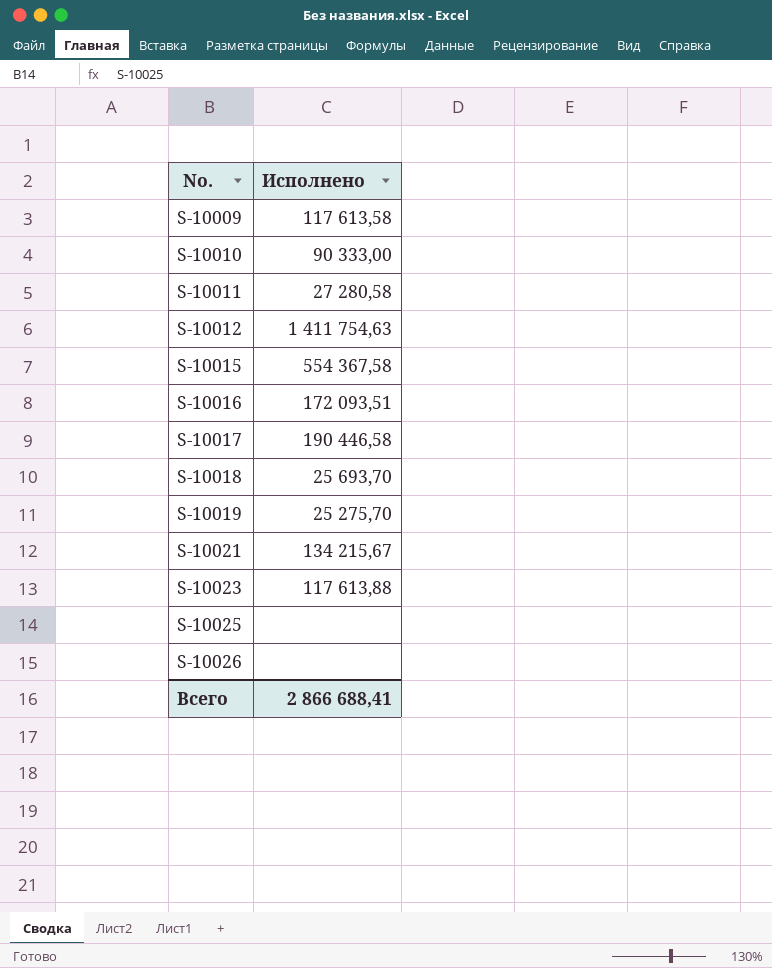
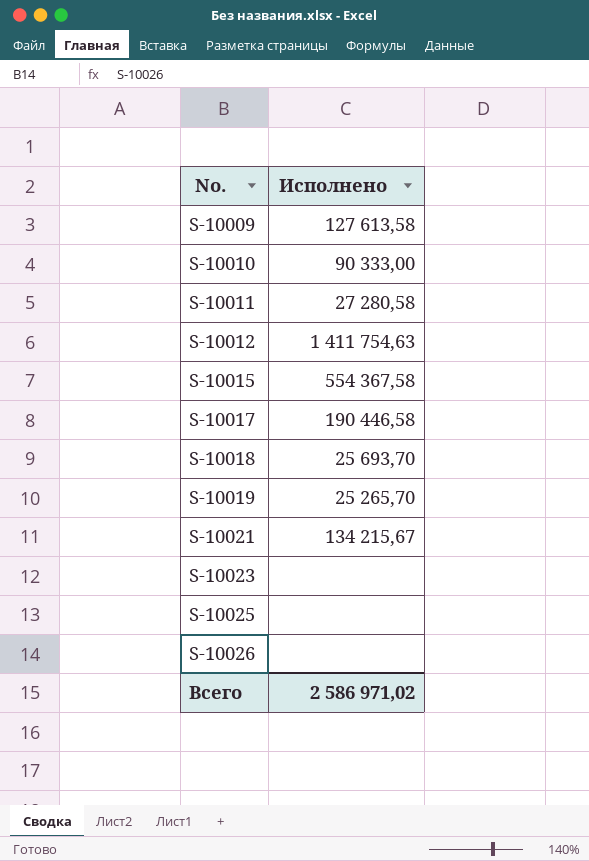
row S-10016: 172 093,51 -> none
S-10009 | Исполнено: 117 613,58 -> 127 613,58
S-10019 | Исполнено: 25 275,70 -> 25 265,70
S-10023 | Исполнено: 117 613,88 -> none
Всего | Исполнено: 2 866 688,41 -> 2 586 971,02

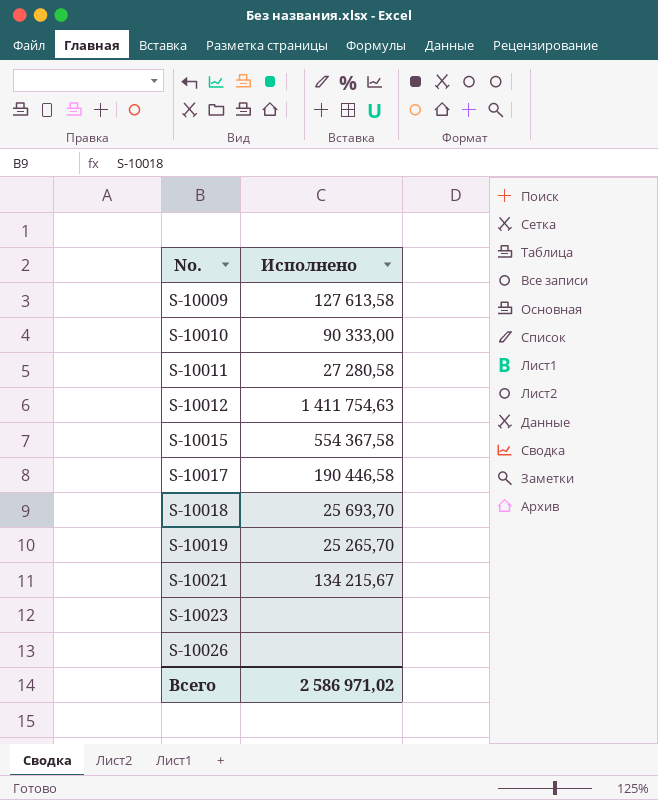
row S-10025: none -> none

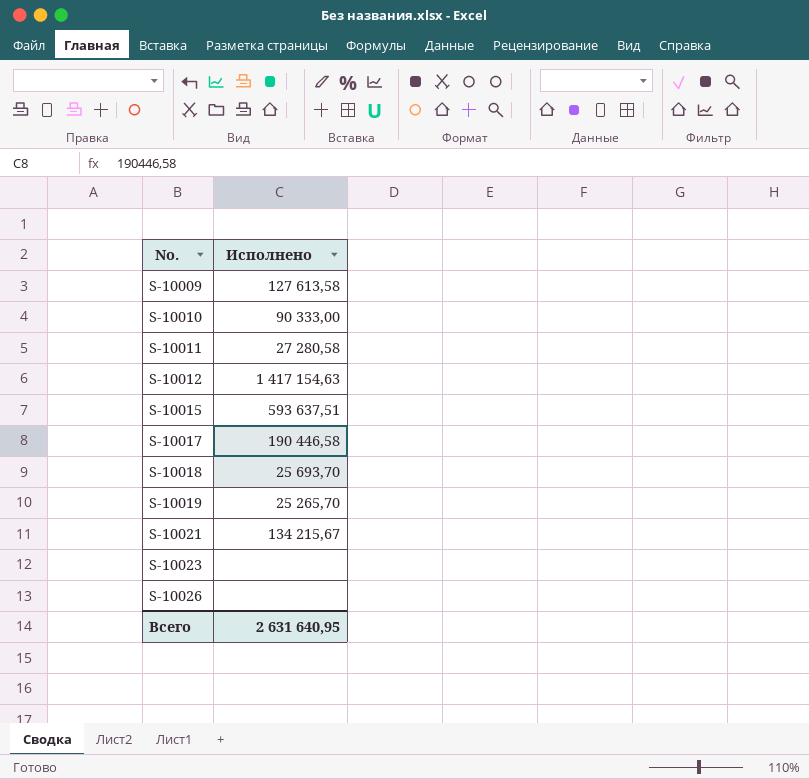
S-10012 | Исполнено: 1 411 754,63 -> 1 417 154,63
S-10015 | Исполнено: 554 367,58 -> 593 637,51
Всего | Исполнено: 2 586 971,02 -> 2 631 640,95

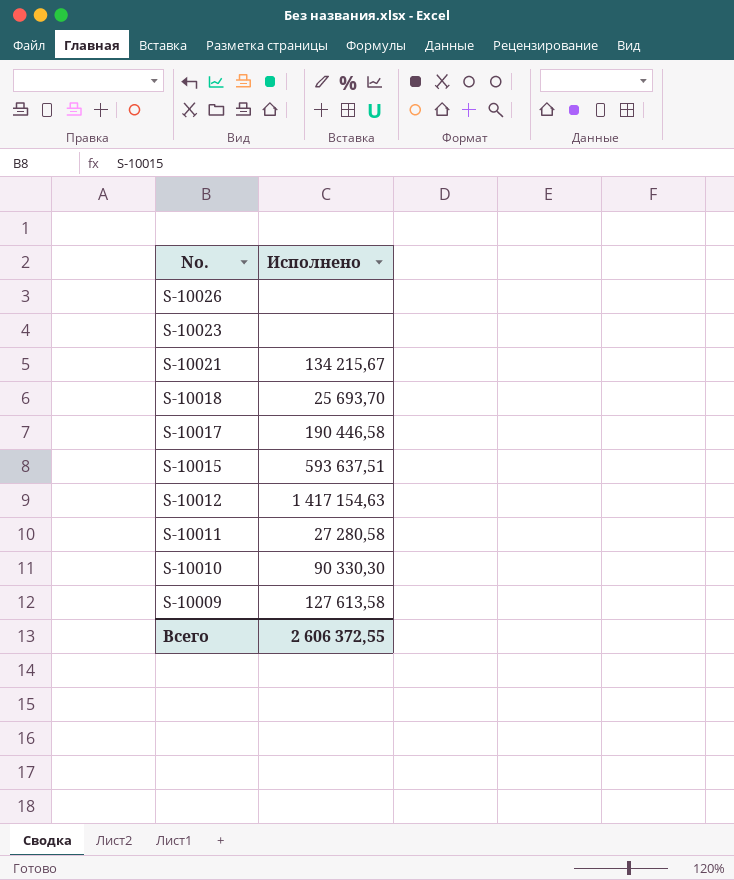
row order: No. ascending -> No. descending
row S-10019: 25 265,70 -> none
S-10010 | Исполнено: 90 333,00 -> 90 330,30
Всего | Исполнено: 2 631 640,95 -> 2 606 372,55

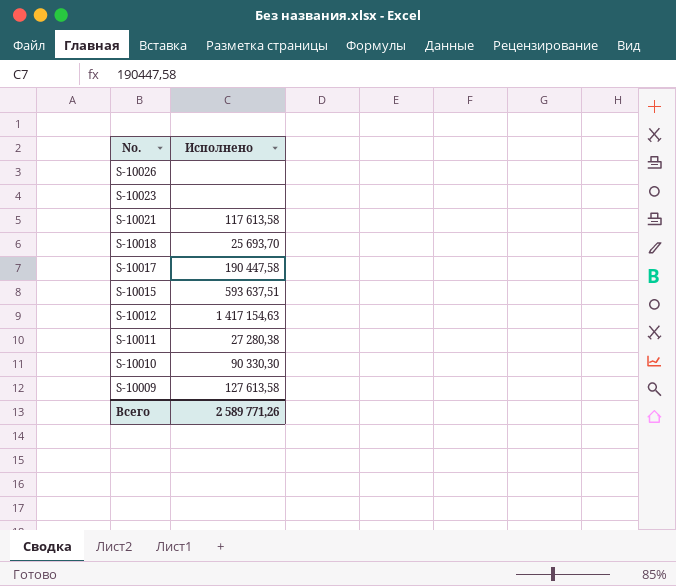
S-10021 | Исполнено: 134 215,67 -> 117 613,58
S-10017 | Исполнено: 190 446,58 -> 190 447,58
S-10011 | Исполнено: 27 280,58 -> 27 280,38
Всего | Исполнено: 2 606 372,55 -> 2 589 771,26

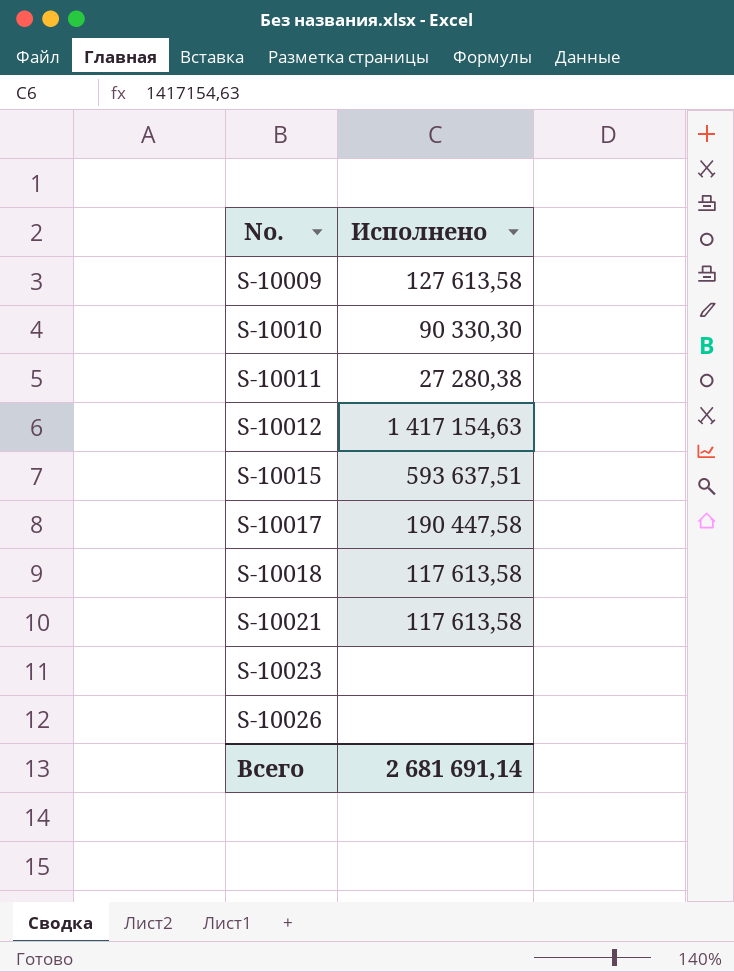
row order: No. descending -> No. ascending
S-10018 | Исполнено: 25 693,70 -> 117 613,58
Всего | Исполнено: 2 589 771,26 -> 2 681 691,14

